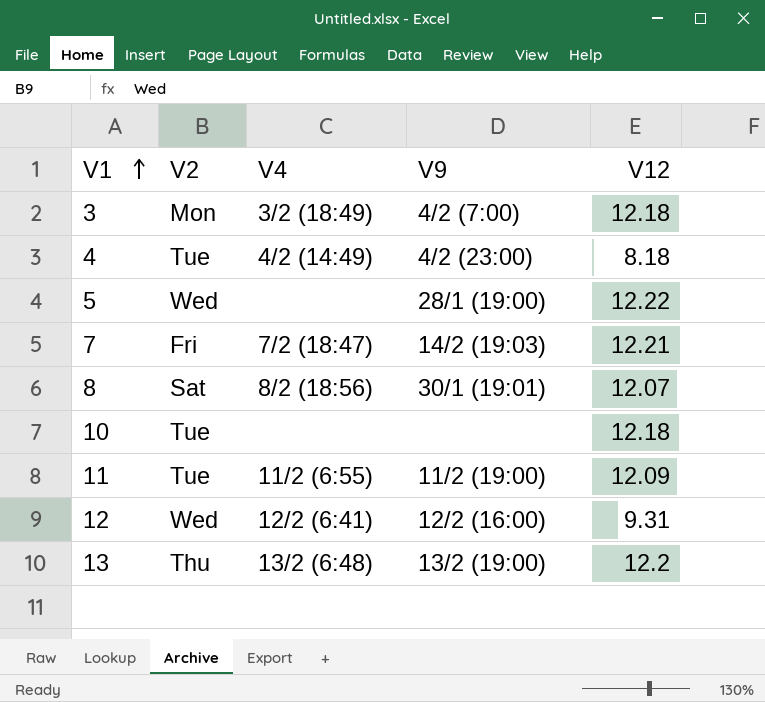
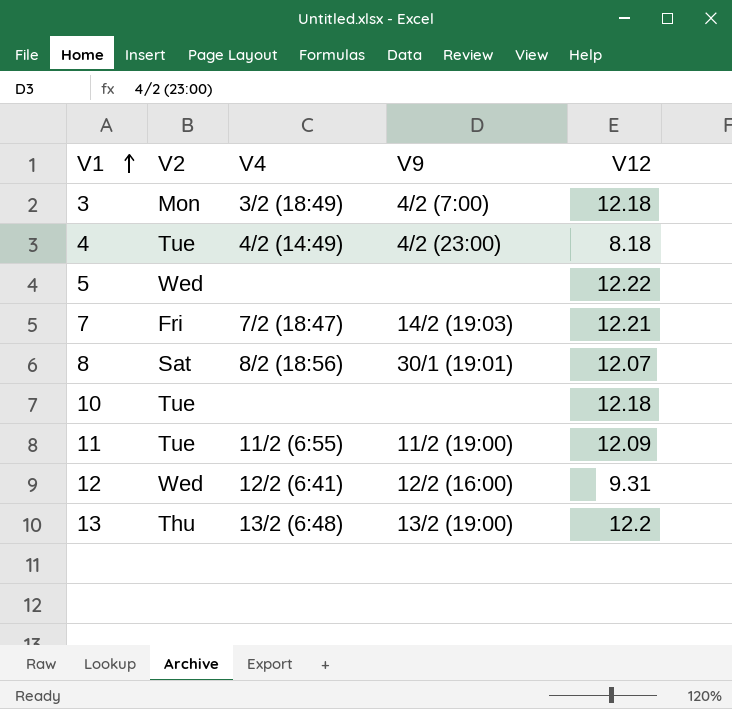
5 | V9: 28/1 (19:00) -> none

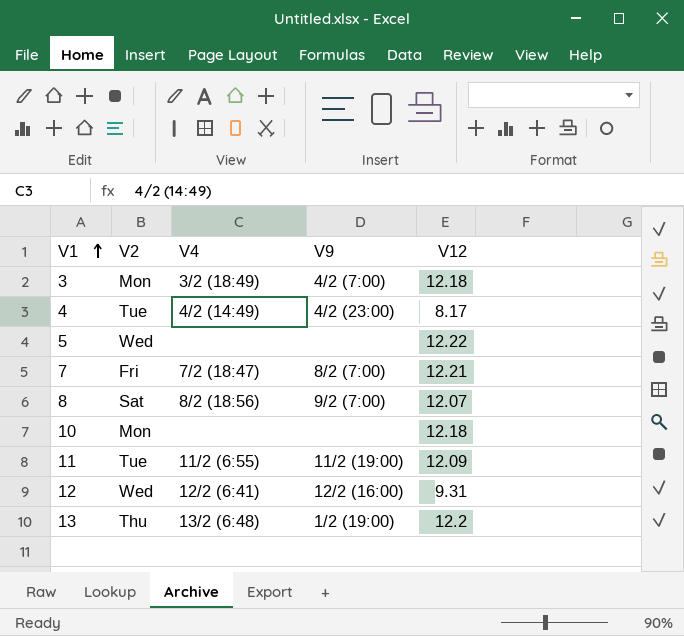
4 | V12: 8.18 -> 8.17
7 | V9: 14/2 (19:03) -> 8/2 (7:00)
8 | V9: 30/1 (19:01) -> 9/2 (7:00)
10 | V2: Tue -> Mon
13 | V9: 13/2 (19:00) -> 1/2 (19:00)

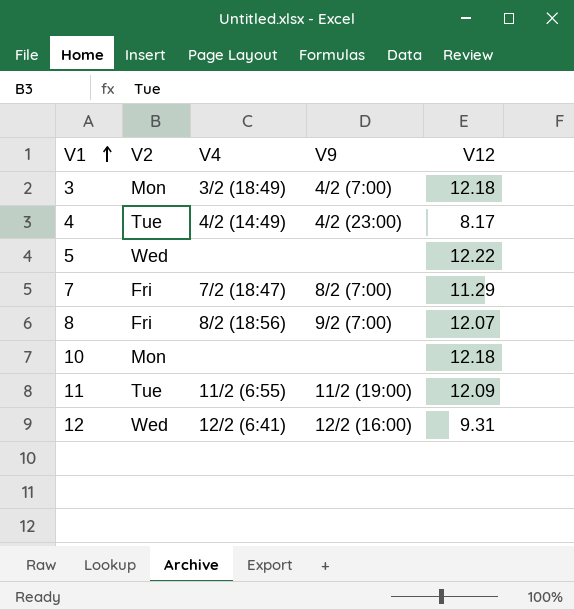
row 13: Thu | 13/2 (6:48) | 1/2 (19:00) | 12.2 -> none
7 | V12: 12.21 -> 11.29
8 | V2: Sat -> Fri

